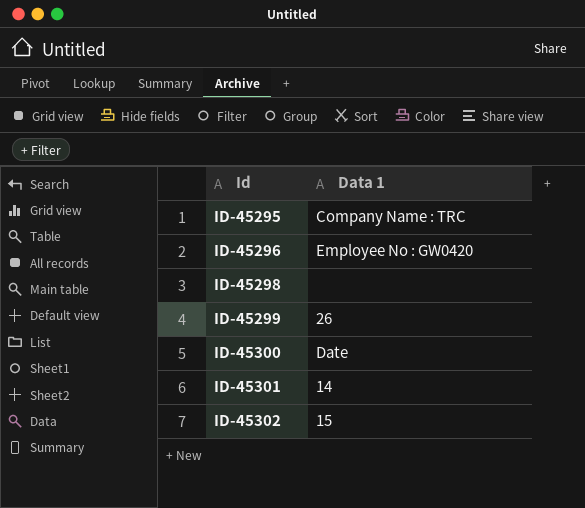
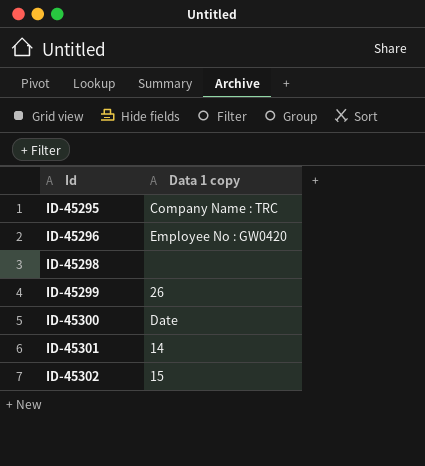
column name: Data 1 -> Data 1 copy

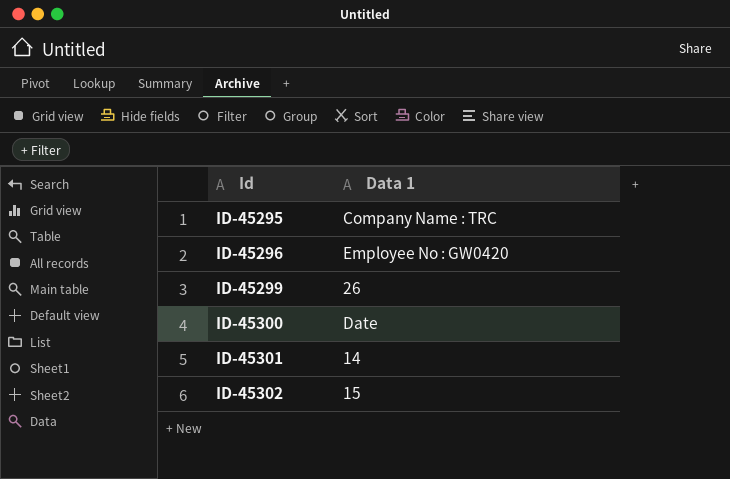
column name: Data 1 copy -> Data 1
row ID-45298: none -> none

